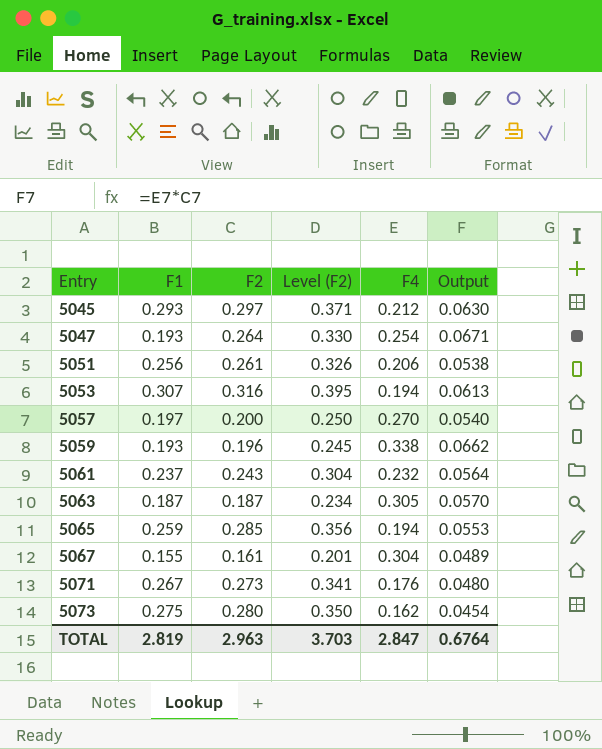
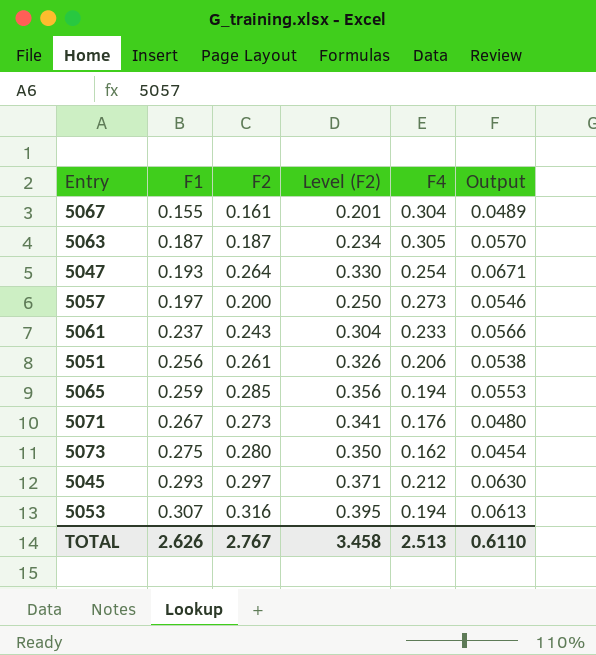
row order: Entry ascending -> F1 ascending
row 5059: 0.193 | 0.196 | 0.245 | 0.338 | 0.0662 -> none
5057 | F4: 0.270 -> 0.273
5057 | Output: 0.0540 -> 0.0546
5061 | F4: 0.232 -> 0.233
5061 | Output: 0.0564 -> 0.0566
TOTAL | F1: 2.819 -> 2.626
TOTAL | F2: 2.963 -> 2.767
TOTAL | Level (F2): 3.703 -> 3.458
TOTAL | F4: 2.847 -> 2.513
TOTAL | Output: 0.6764 -> 0.6110

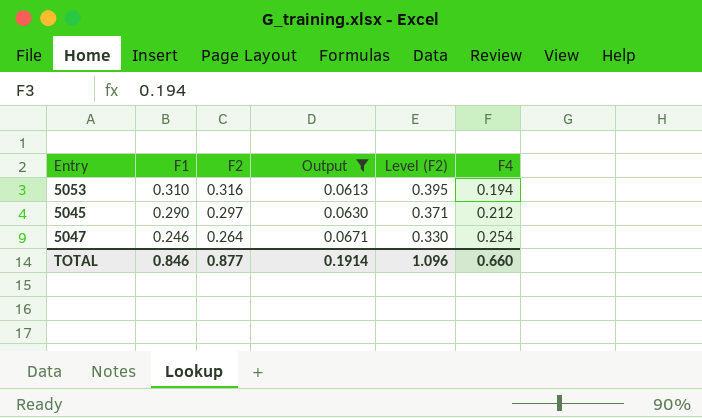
filter: none -> Output >= 0.0613
row order: F1 ascending -> F1 descending
column Output | position: 6 -> 4
5053 | F1: 0.307 -> 0.310
5045 | F1: 0.293 -> 0.290
5047 | F1: 0.193 -> 0.246
TOTAL | F1: 2.626 -> 0.846
TOTAL | F2: 2.767 -> 0.877
TOTAL | Output: 0.6110 -> 0.1914
TOTAL | Level (F2): 3.458 -> 1.096
TOTAL | F4: 2.513 -> 0.660

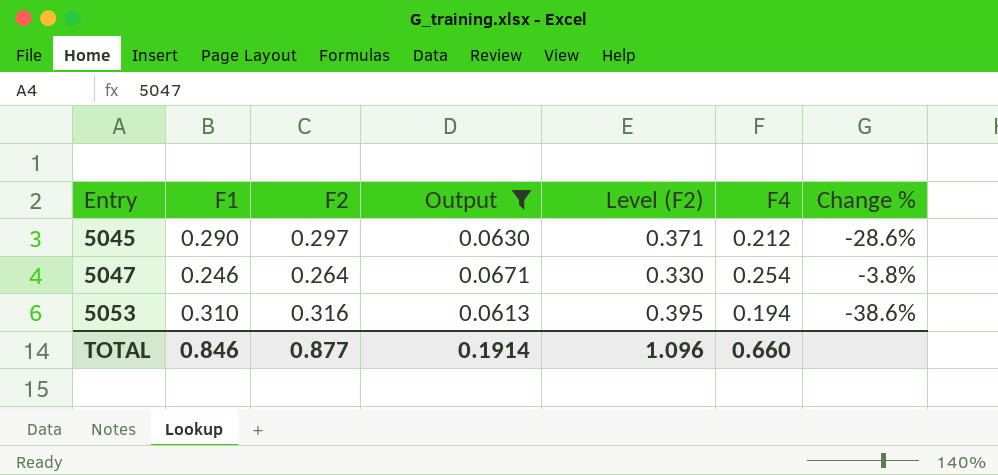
row order: F1 descending -> Entry ascending
column Change % | formula: none -> ([F4] - [F2]) / [F2]

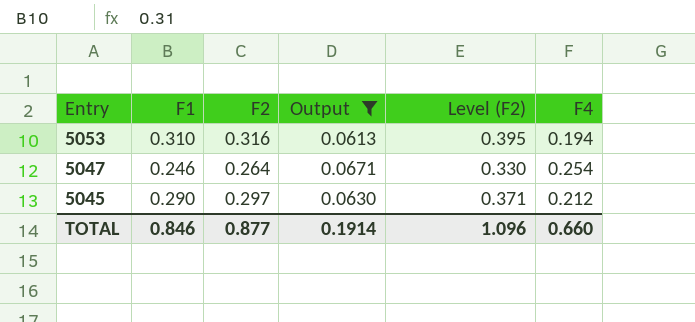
row order: Entry ascending -> Entry descending
column Change % | formula: ([F4] - [F2]) / [F2] -> none

